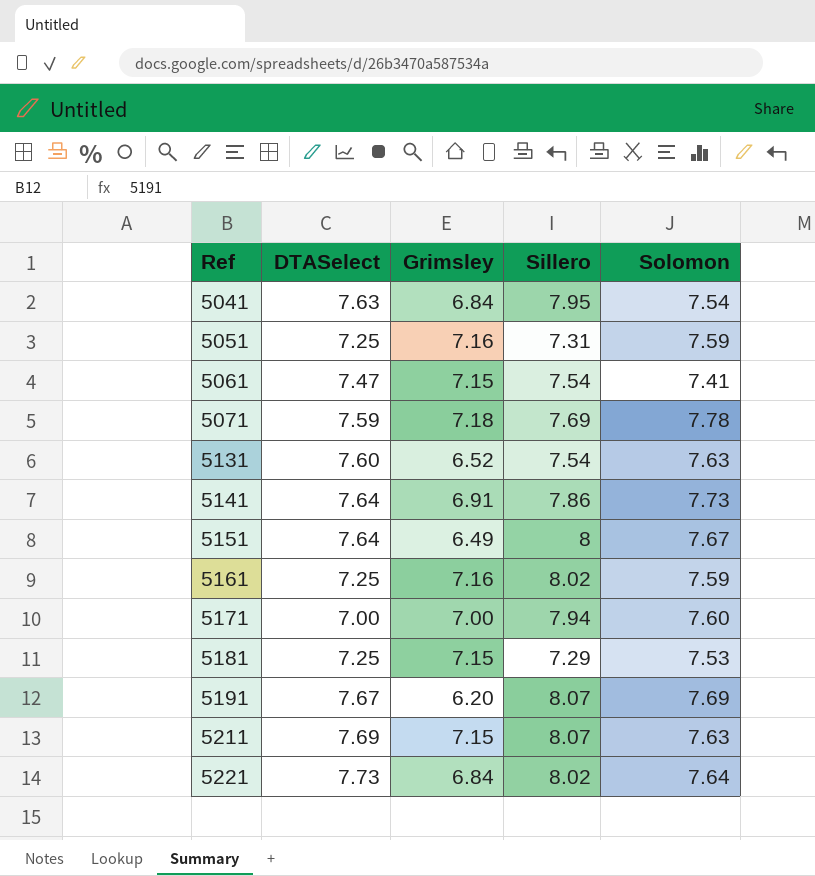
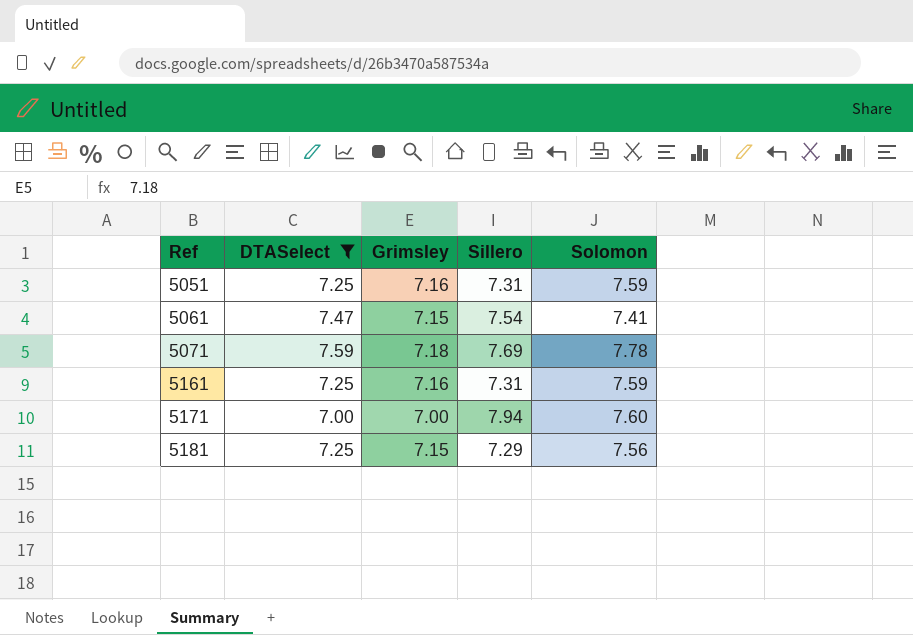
filter: none -> DTASelect <= 7.59
5161 | Sillero: 8.02 -> 7.31
5181 | Solomon: 7.53 -> 7.56

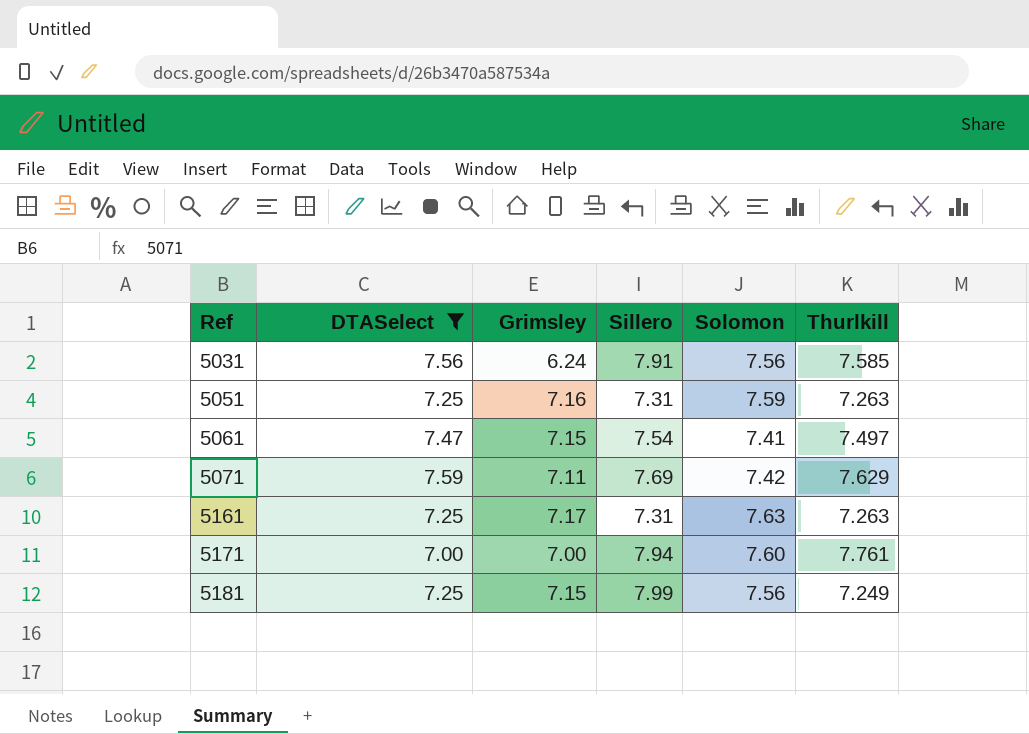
column Thurlkill | position: none -> 6
row 5031: none -> 7.56 | 6.24 | 7.91 | 7.56 | 7.585
5071 | Grimsley: 7.18 -> 7.11
5071 | Solomon: 7.78 -> 7.42
5161 | Grimsley: 7.16 -> 7.17
5161 | Solomon: 7.59 -> 7.63
5181 | Sillero: 7.29 -> 7.99

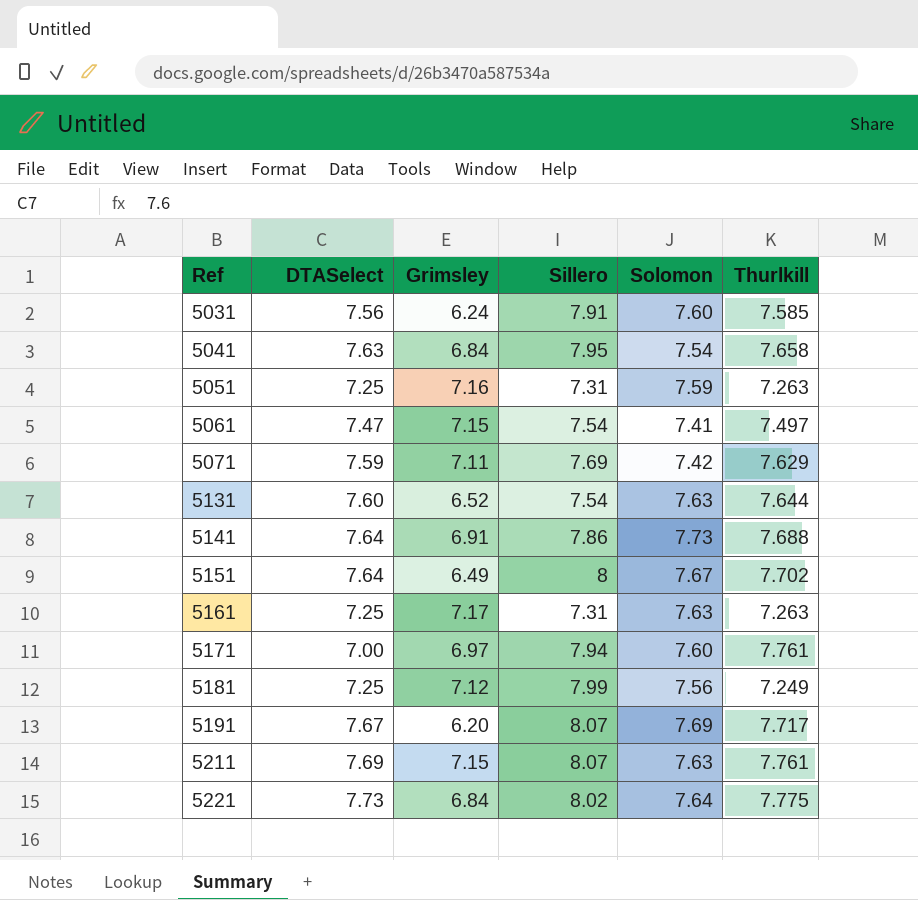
filter: DTASelect <= 7.59 -> none
5031 | Solomon: 7.56 -> 7.60
5171 | Grimsley: 7.00 -> 6.97
5181 | Grimsley: 7.15 -> 7.12

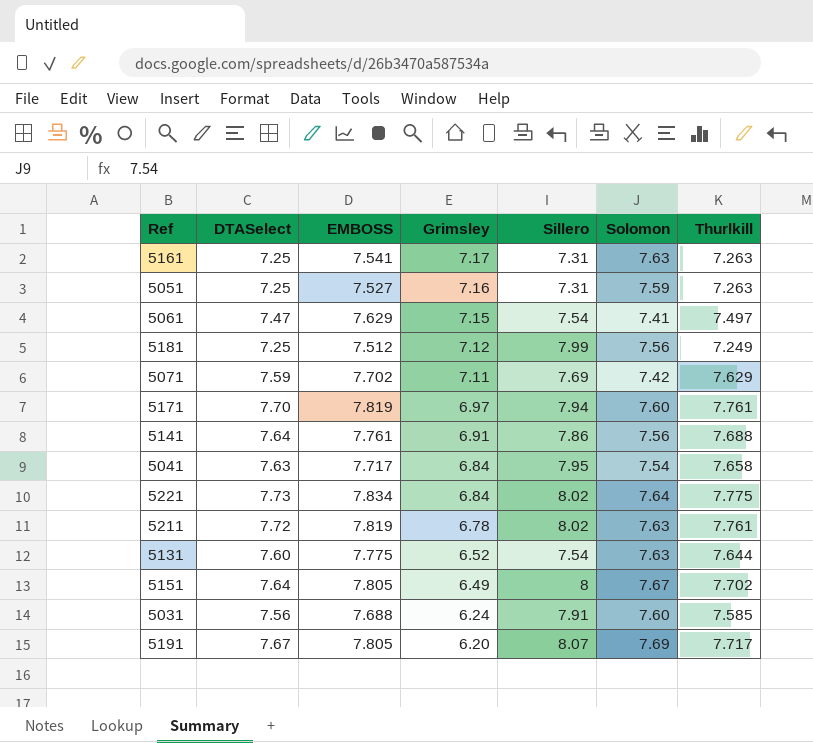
row order: Ref ascending -> Grimsley descending
column EMBOSS | position: none -> 3
5171 | DTASelect: 7.00 -> 7.70
5141 | Solomon: 7.73 -> 7.56
5211 | DTASelect: 7.69 -> 7.72
5211 | Grimsley: 7.15 -> 6.78
5211 | Sillero: 8.07 -> 8.02

